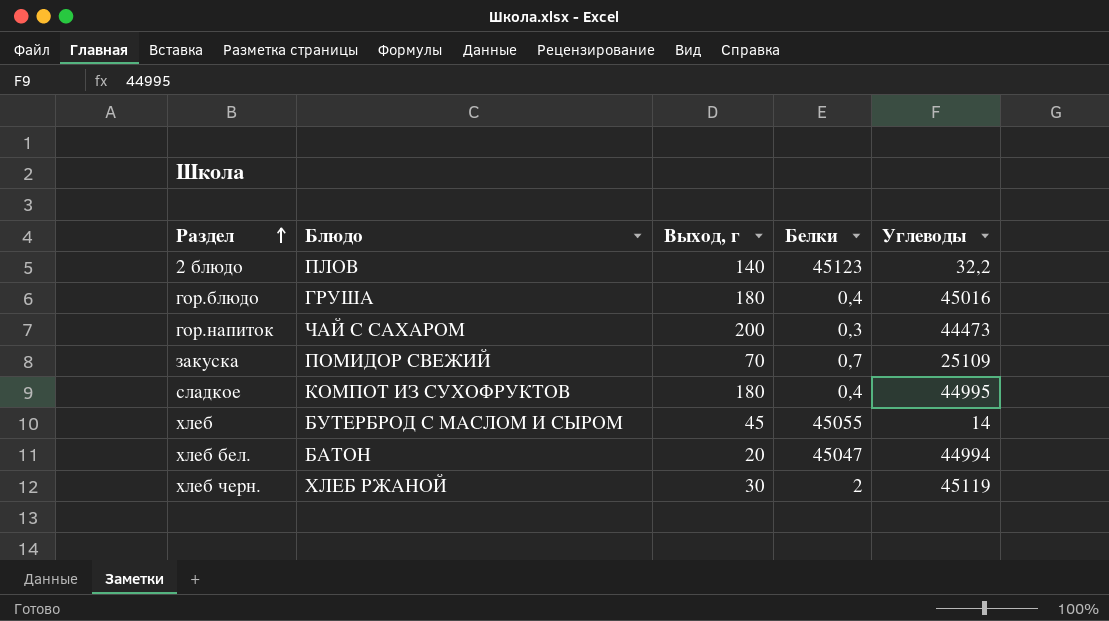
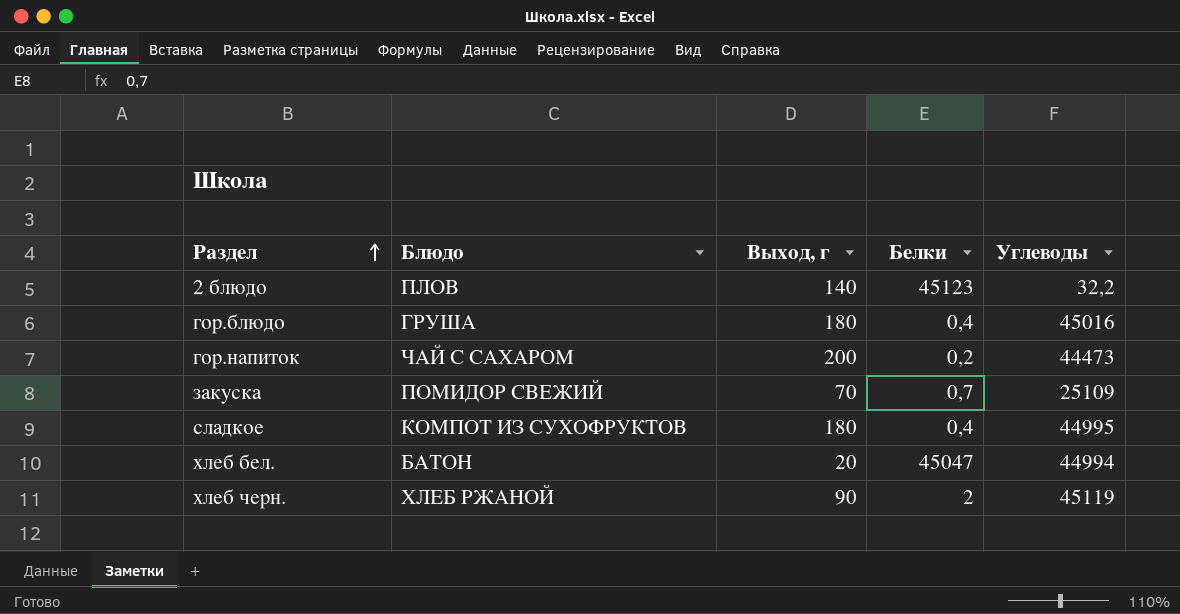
row хлеб: БУТЕРБРОД С МАСЛОМ И СЫРОМ | 45 | 45055 | 14 -> none
гор.напиток | Белки: 0,3 -> 0,2
хлеб черн. | Выход, г: 30 -> 90

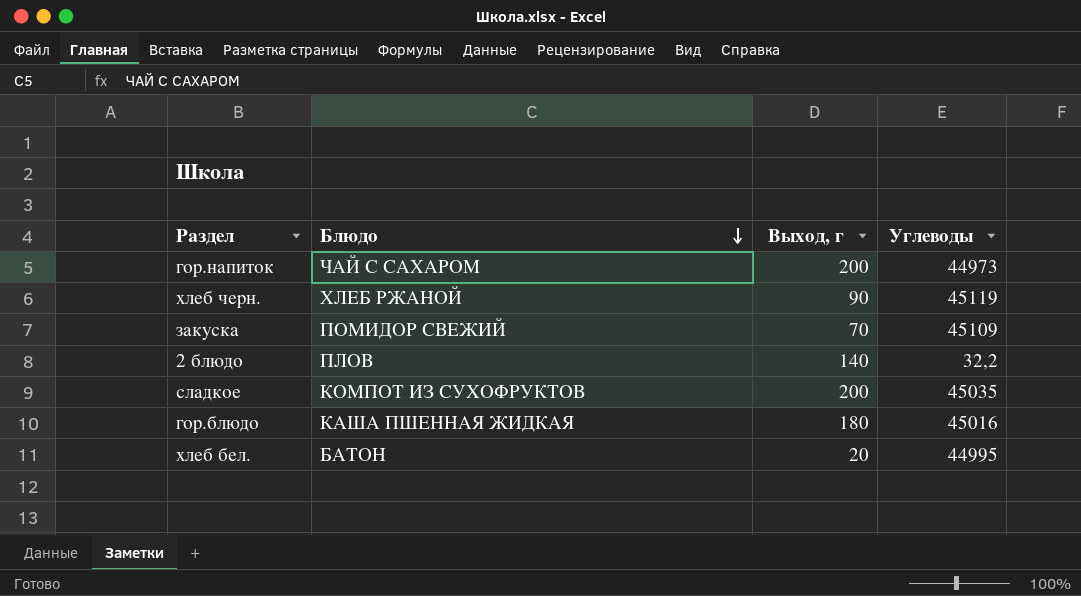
row order: Раздел ascending -> Блюдо descending
column Белки | position: 4 -> none
гор.напиток | Углеводы: 44473 -> 44973
закуска | Углеводы: 25109 -> 45109
сладкое | Выход, г: 180 -> 200
сладкое | Углеводы: 44995 -> 45035
гор.блюдо | Блюдо: ГРУША -> КАША ПШЕННАЯ ЖИДКАЯ
хлеб бел. | Углеводы: 44994 -> 44995

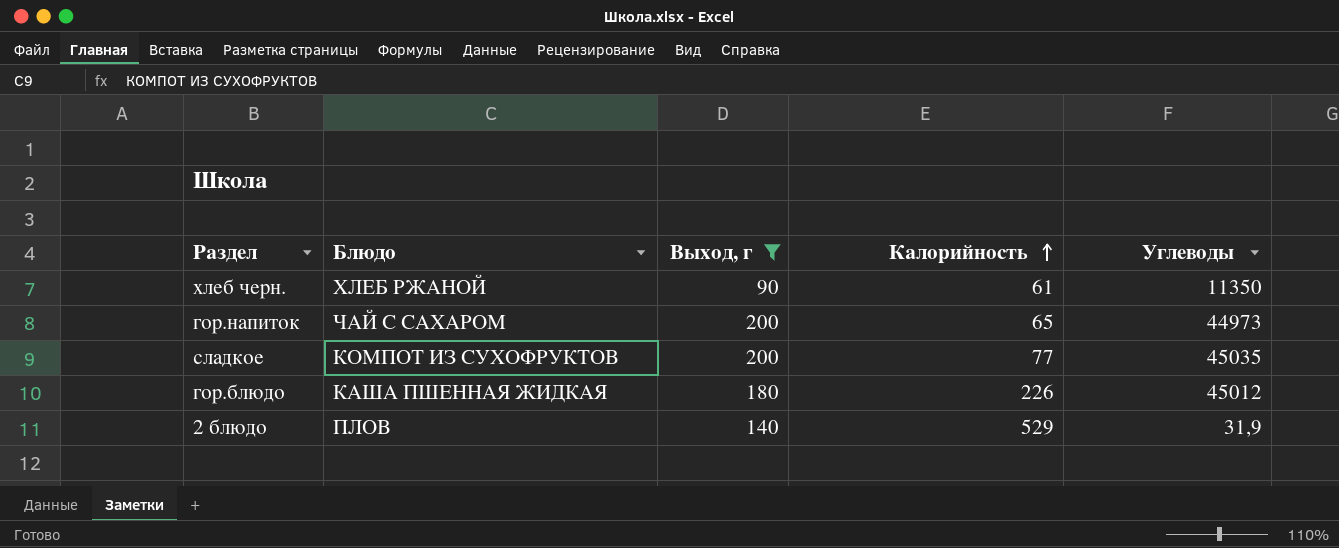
filter: none -> Выход, г >= 90
row order: Блюдо descending -> Калорийность ascending
column Калорийность | position: none -> 4
хлеб черн. | Углеводы: 45119 -> 11350
гор.блюдо | Углеводы: 45016 -> 45012
2 блюдо | Углеводы: 32,2 -> 31,9

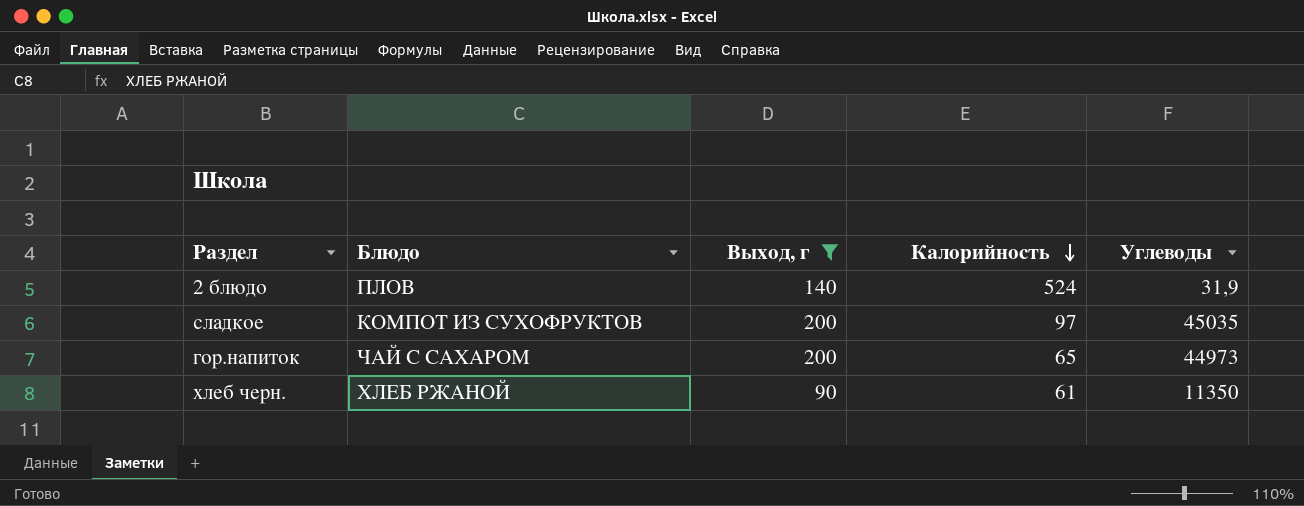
row order: Калорийность ascending -> Калорийность descending
row гор.блюдо: КАША ПШЕННАЯ ЖИДКАЯ | 180 | 226 | 45012 -> none
2 блюдо | Калорийность: 529 -> 524
сладкое | Калорийность: 77 -> 97

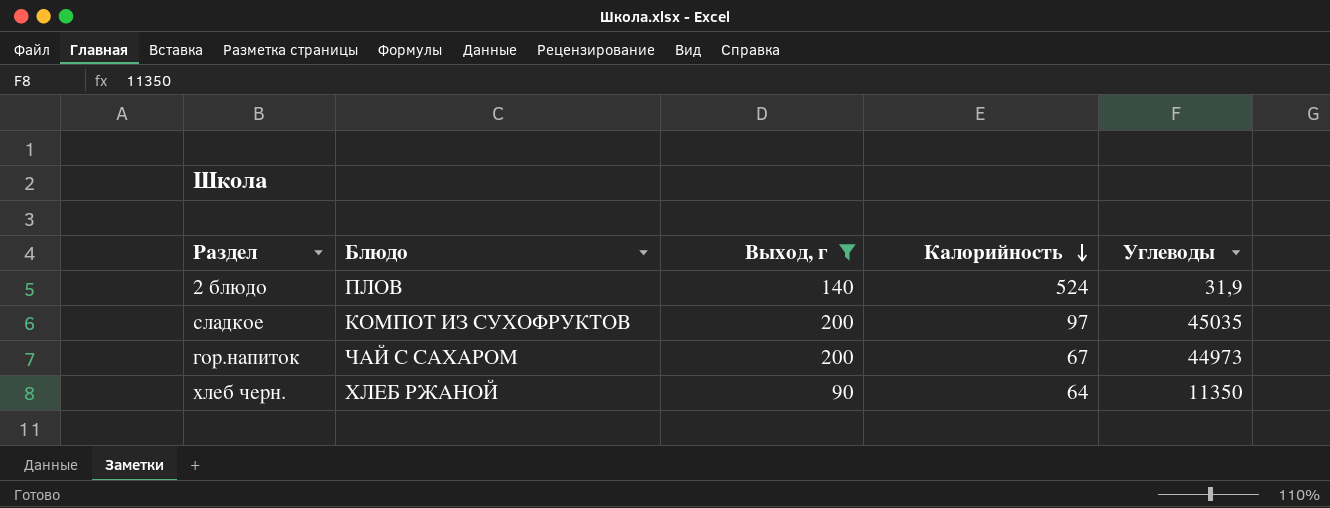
гор.напиток | Калорийность: 65 -> 67
хлеб черн. | Калорийность: 61 -> 64

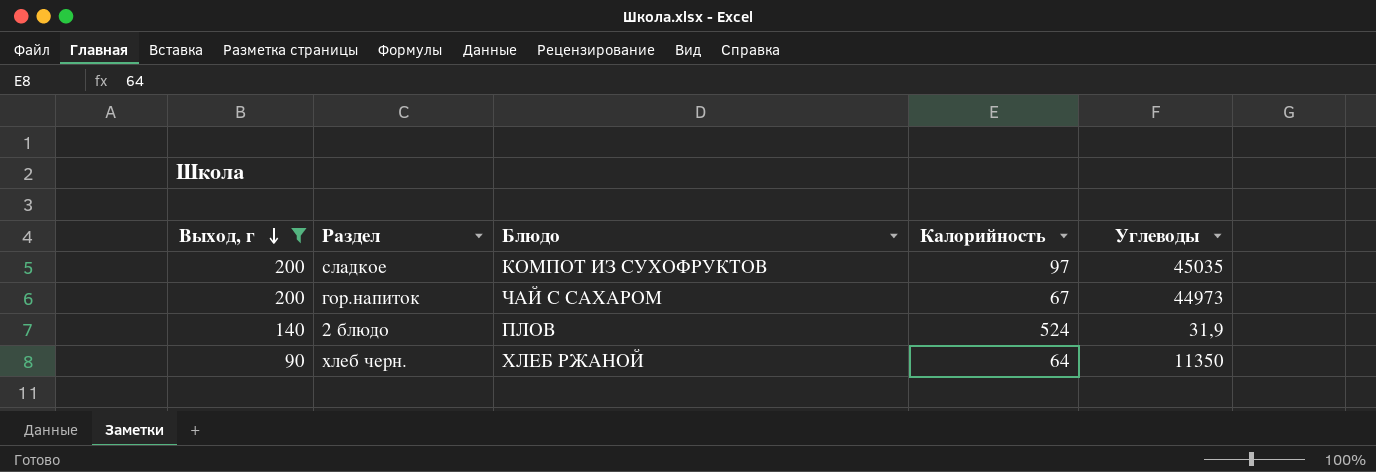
row order: Калорийность descending -> Выход, г descending
column Выход, г | position: 3 -> 1

